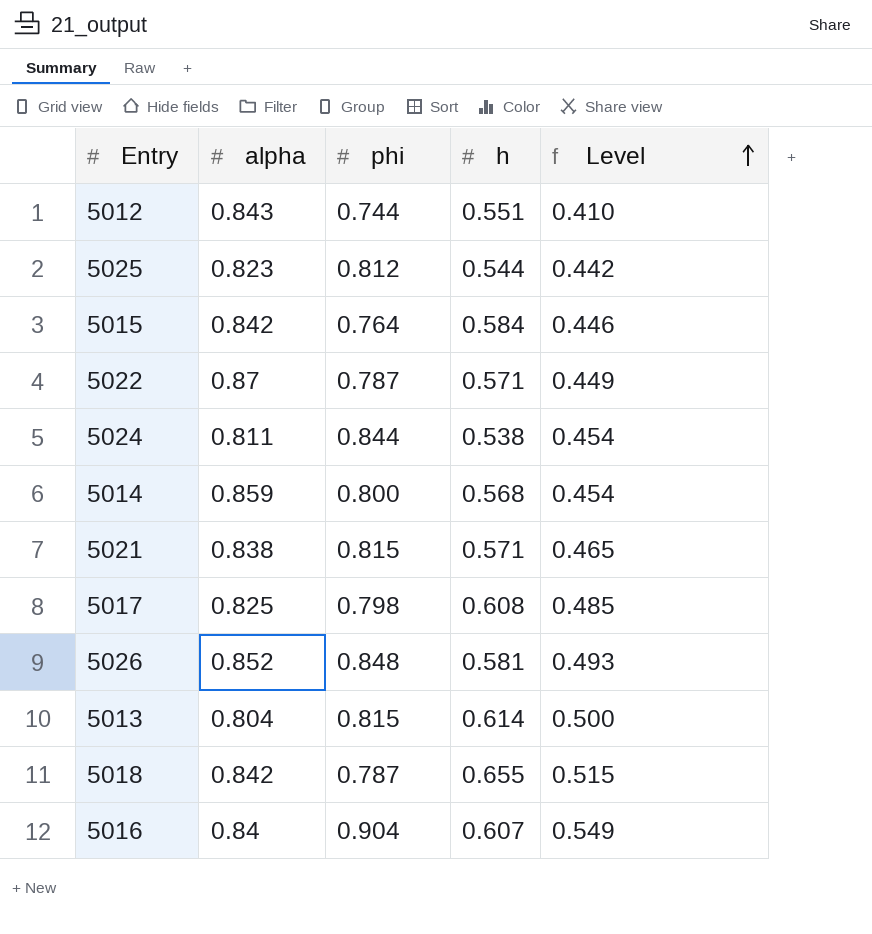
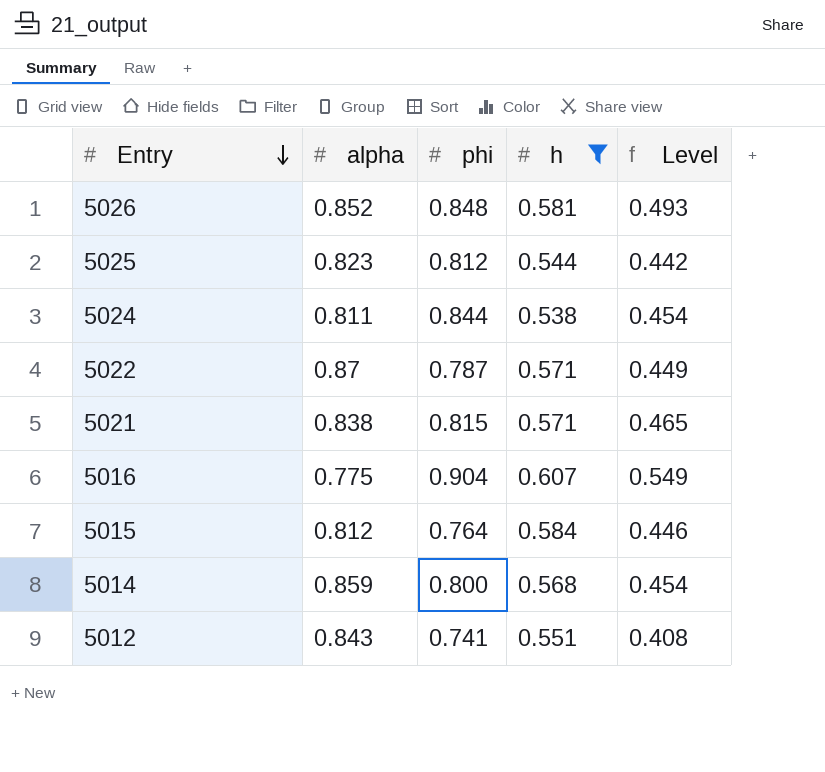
filter: none -> h <= 0.607
row order: Level ascending -> Entry descending
5016 | alpha: 0.84 -> 0.775
5015 | alpha: 0.842 -> 0.812
5012 | phi: 0.744 -> 0.741
5012 | Level: 0.410 -> 0.408

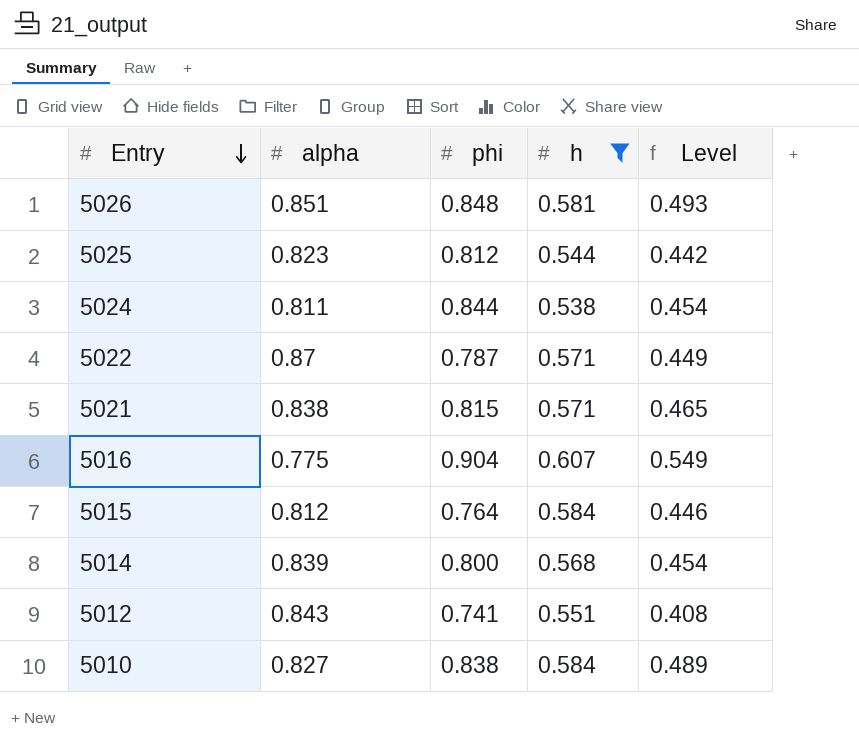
5026 | alpha: 0.852 -> 0.851
5014 | alpha: 0.859 -> 0.839
row 5010: none -> 0.827 | 0.838 | 0.584 | 0.489

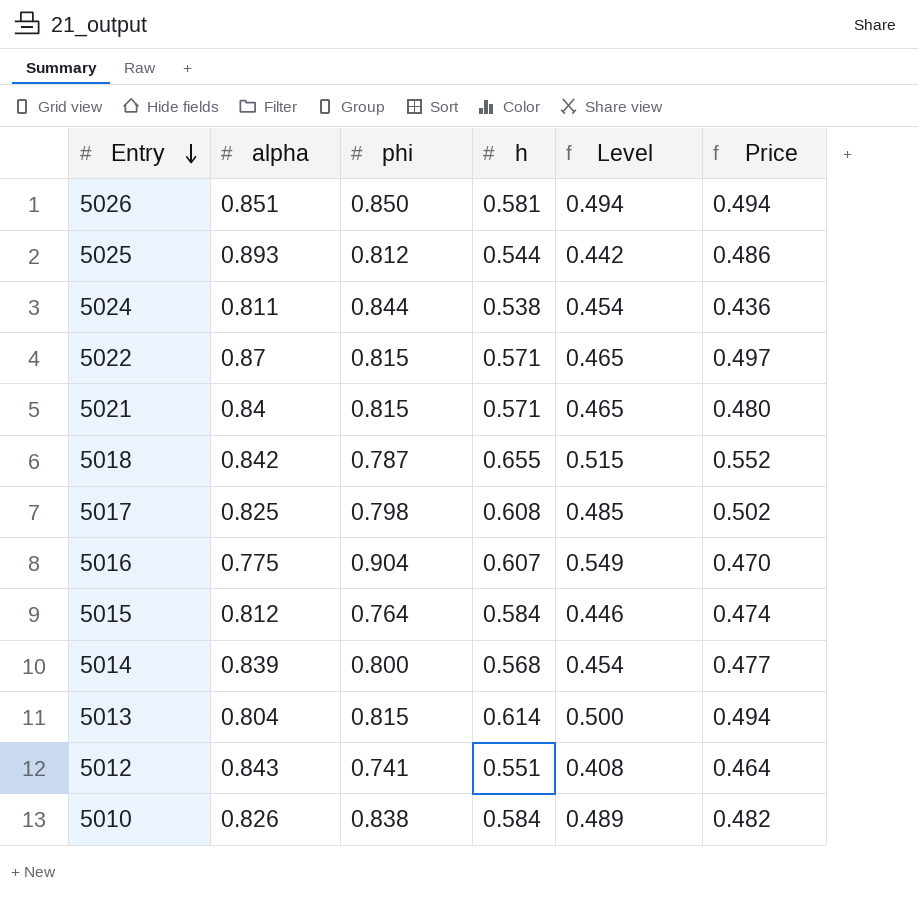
filter: h <= 0.607 -> none
column Price | formula: none -> [alpha] * [h]
5026 | phi: 0.848 -> 0.850
5026 | Level: 0.493 -> 0.494
5025 | alpha: 0.823 -> 0.893
5022 | phi: 0.787 -> 0.815
5022 | Level: 0.449 -> 0.465
5021 | alpha: 0.838 -> 0.84
5010 | alpha: 0.827 -> 0.826

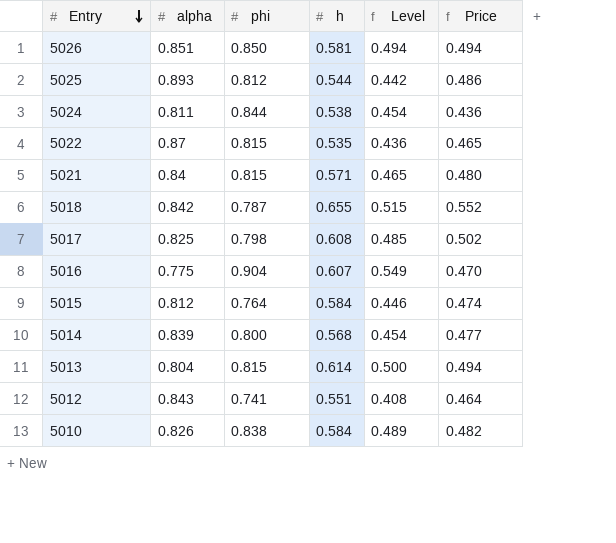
5022 | h: 0.571 -> 0.535
5022 | Level: 0.465 -> 0.436
5022 | Price: 0.497 -> 0.465

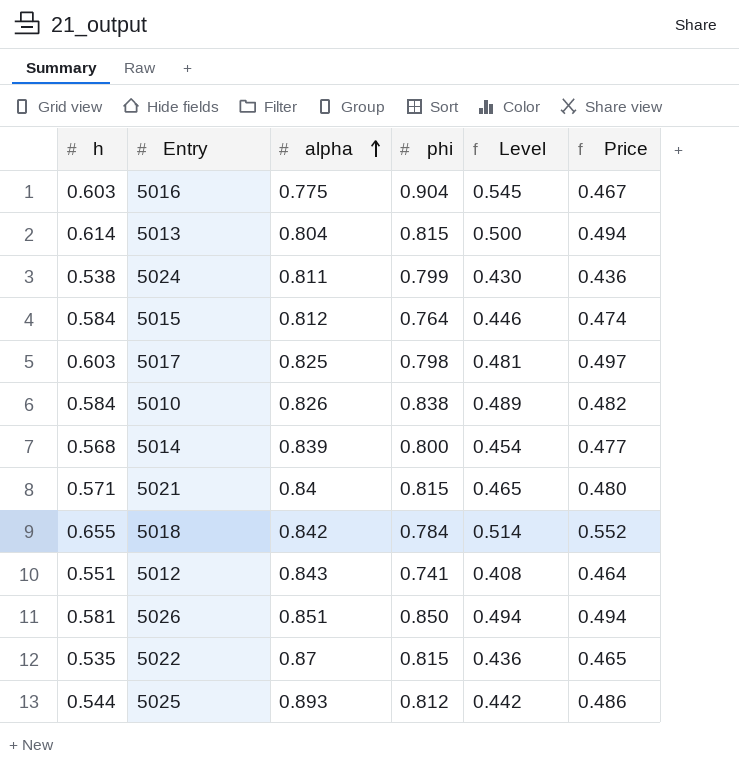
row order: Entry descending -> alpha ascending
column h | position: 4 -> 1
5016 | h: 0.607 -> 0.603
5016 | Level: 0.549 -> 0.545
5016 | Price: 0.470 -> 0.467
5024 | phi: 0.844 -> 0.799
5024 | Level: 0.454 -> 0.430
5017 | h: 0.608 -> 0.603
5017 | Level: 0.485 -> 0.481
5017 | Price: 0.502 -> 0.497
5018 | phi: 0.787 -> 0.784
5018 | Level: 0.515 -> 0.514

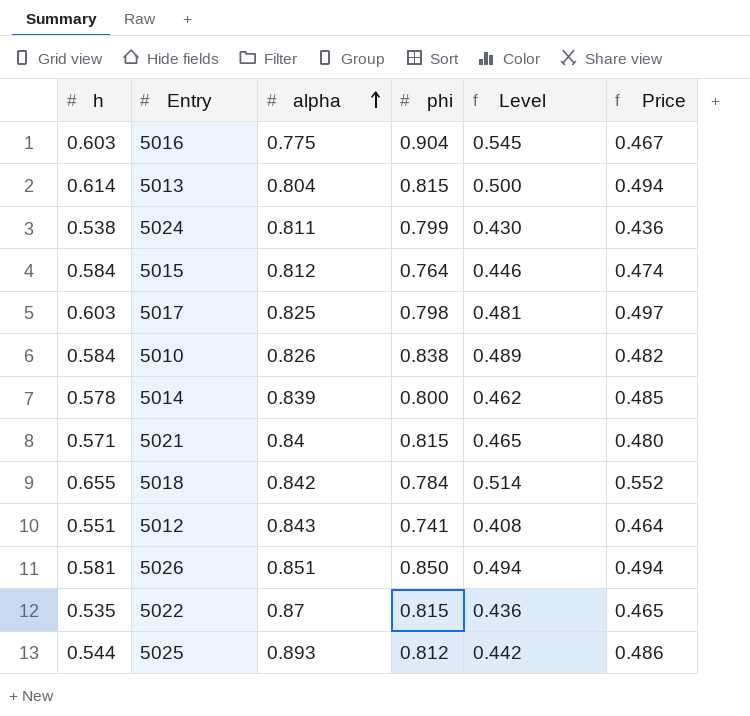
5014 | h: 0.568 -> 0.578
5014 | Level: 0.454 -> 0.462
5014 | Price: 0.477 -> 0.485

